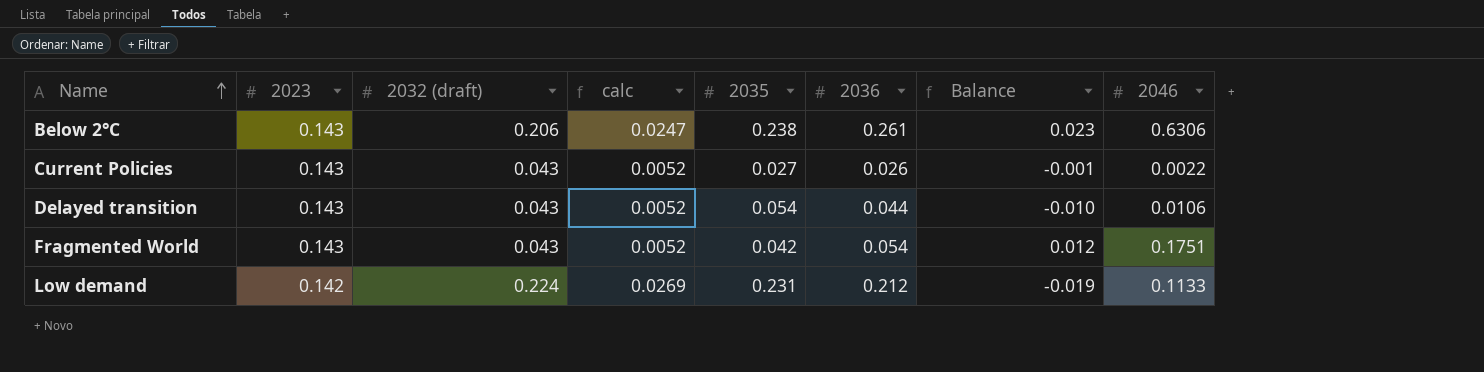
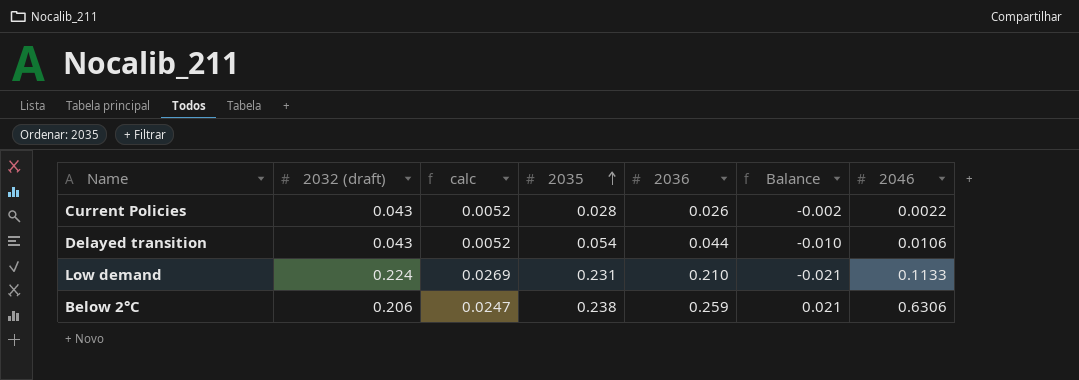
row order: Name ascending -> 2035 ascending
column 2023 | position: 2 -> none
row Fragmented World: 0.143 | 0.043 | 0.0052 | 0.042 | 0.054 | 0.012 | 0.1751 -> none
Current Policies | 2035: 0.027 -> 0.028
Current Policies | Balance: -0.001 -> -0.002
Low demand | 2036: 0.212 -> 0.210
Low demand | Balance: -0.019 -> -0.021
Below 2°C | 2036: 0.261 -> 0.259
Below 2°C | Balance: 0.023 -> 0.021

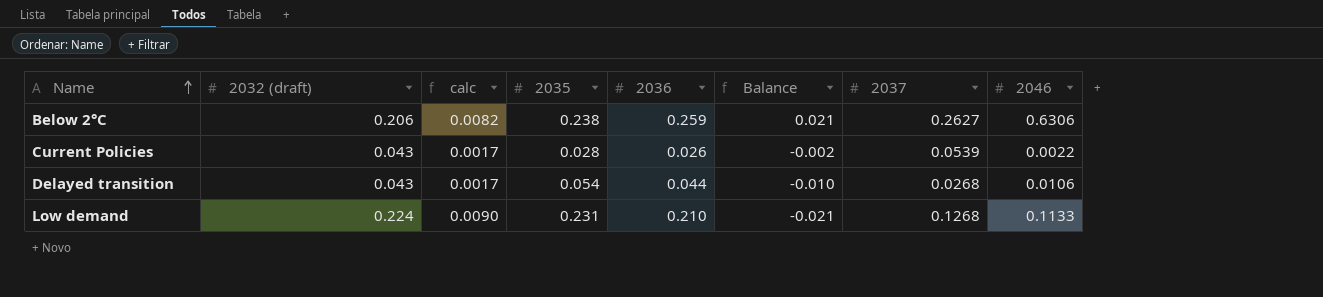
row order: 2035 ascending -> Name ascending
column calc | formula: [2032 (draft)] * 0.12 -> [2032 (draft)] * 0.04
column 2037 | position: none -> 7

